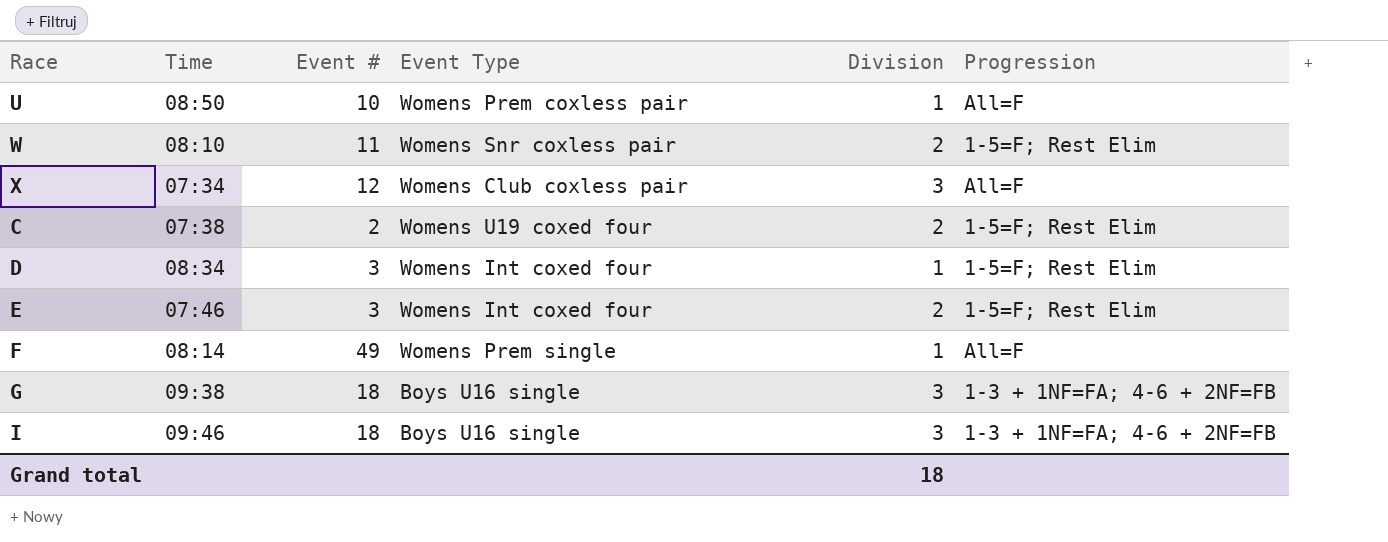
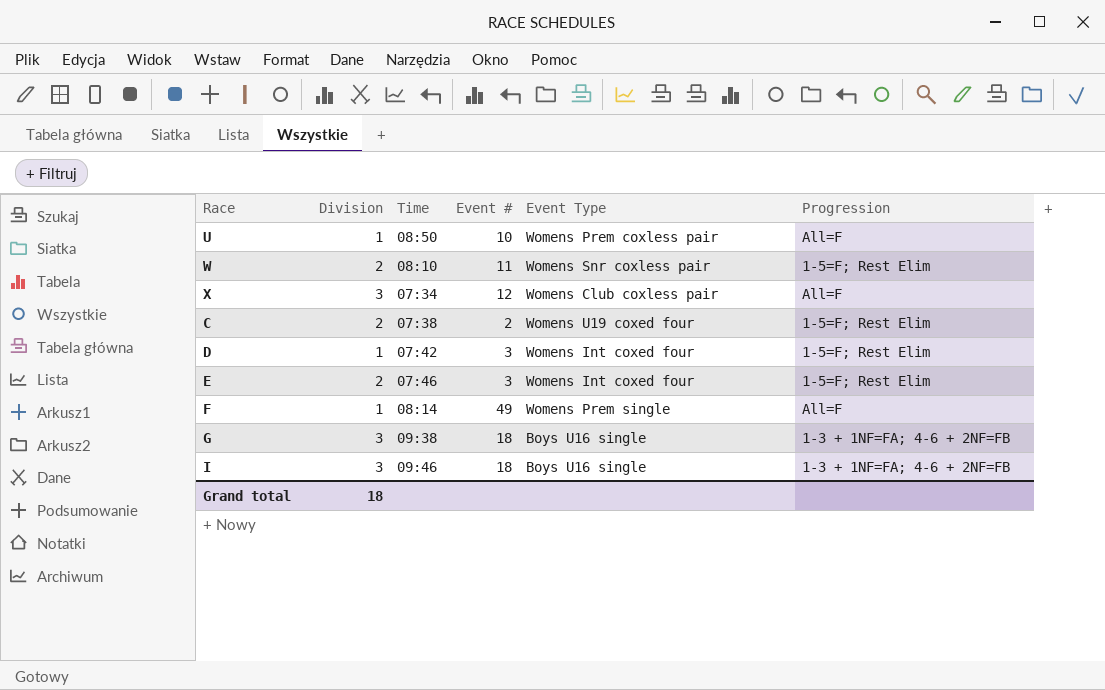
column Division | position: 5 -> 2
D | Time: 08:34 -> 07:42

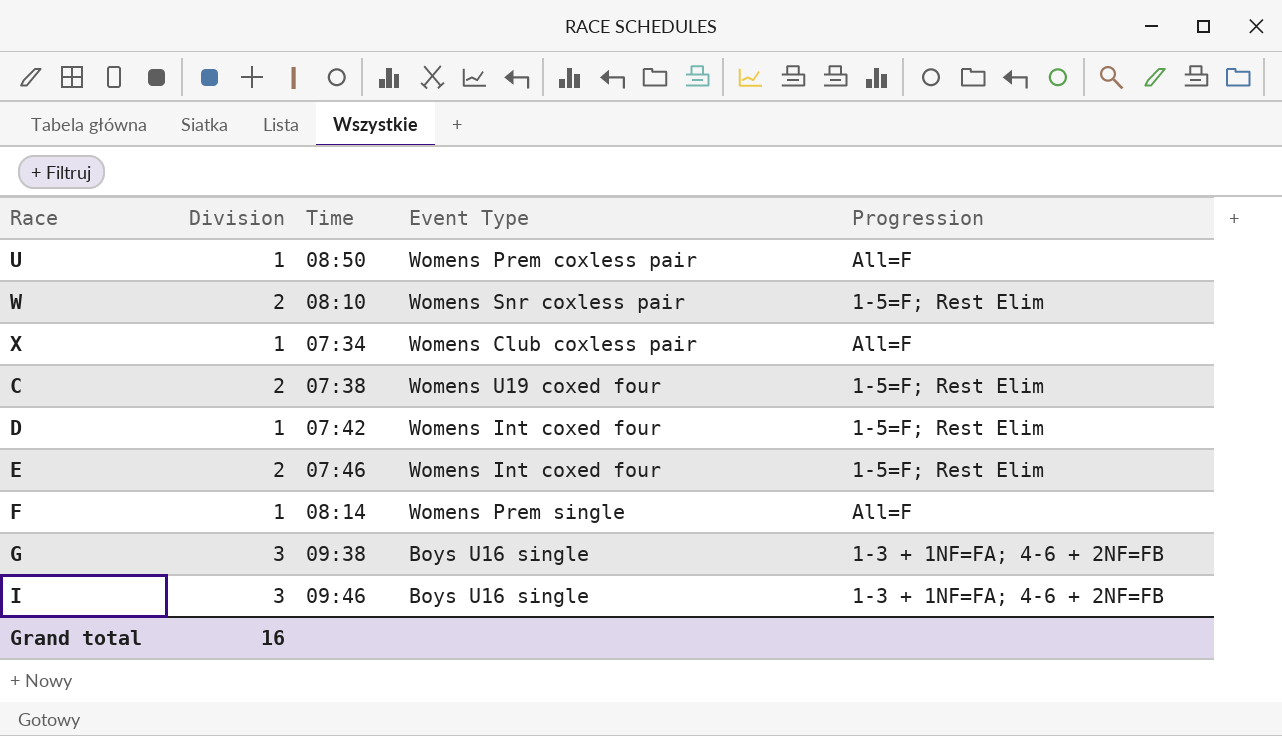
column Event # | position: 4 -> none
X | Division: 3 -> 1
Grand total | Division: 18 -> 16

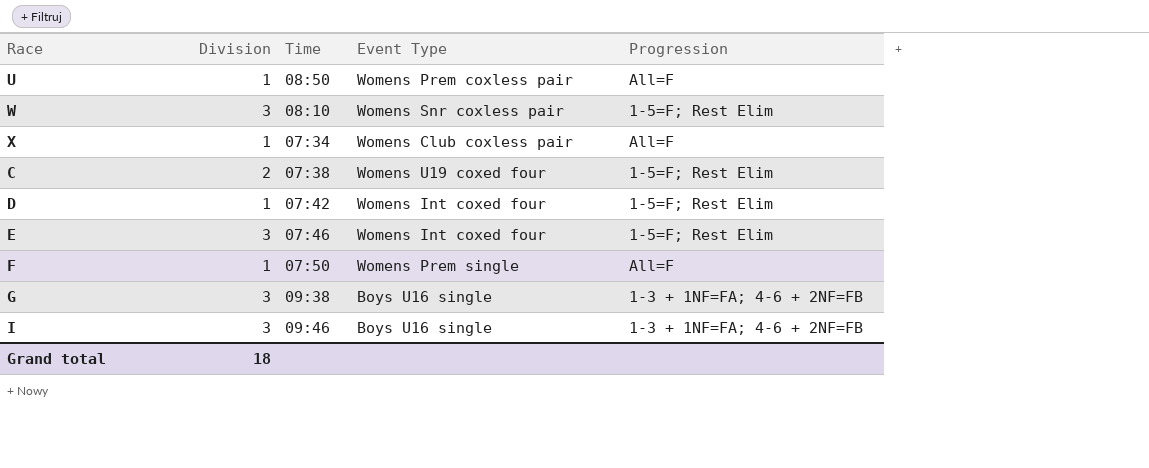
W | Division: 2 -> 3
E | Division: 2 -> 3
F | Time: 08:14 -> 07:50
Grand total | Division: 16 -> 18

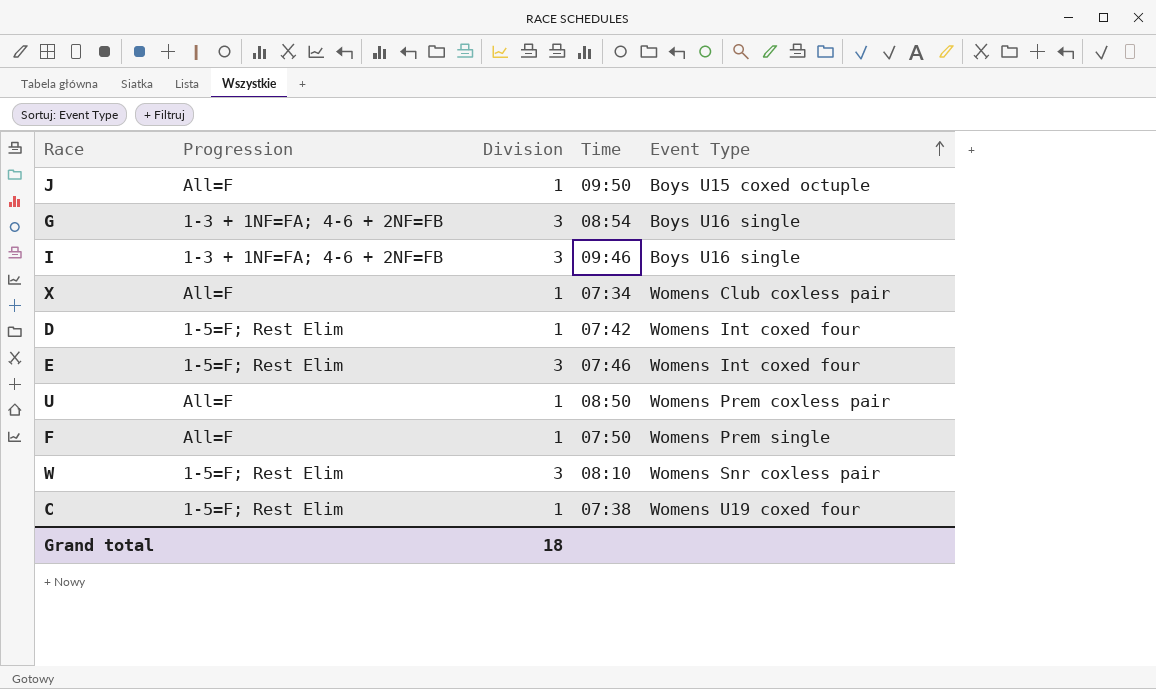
row order: none -> Event Type ascending
column Progression | position: 5 -> 2
row J: none -> All=F | 1 | 09:50 | Boys U15 coxed octuple
G | Time: 09:38 -> 08:54
C | Division: 2 -> 1

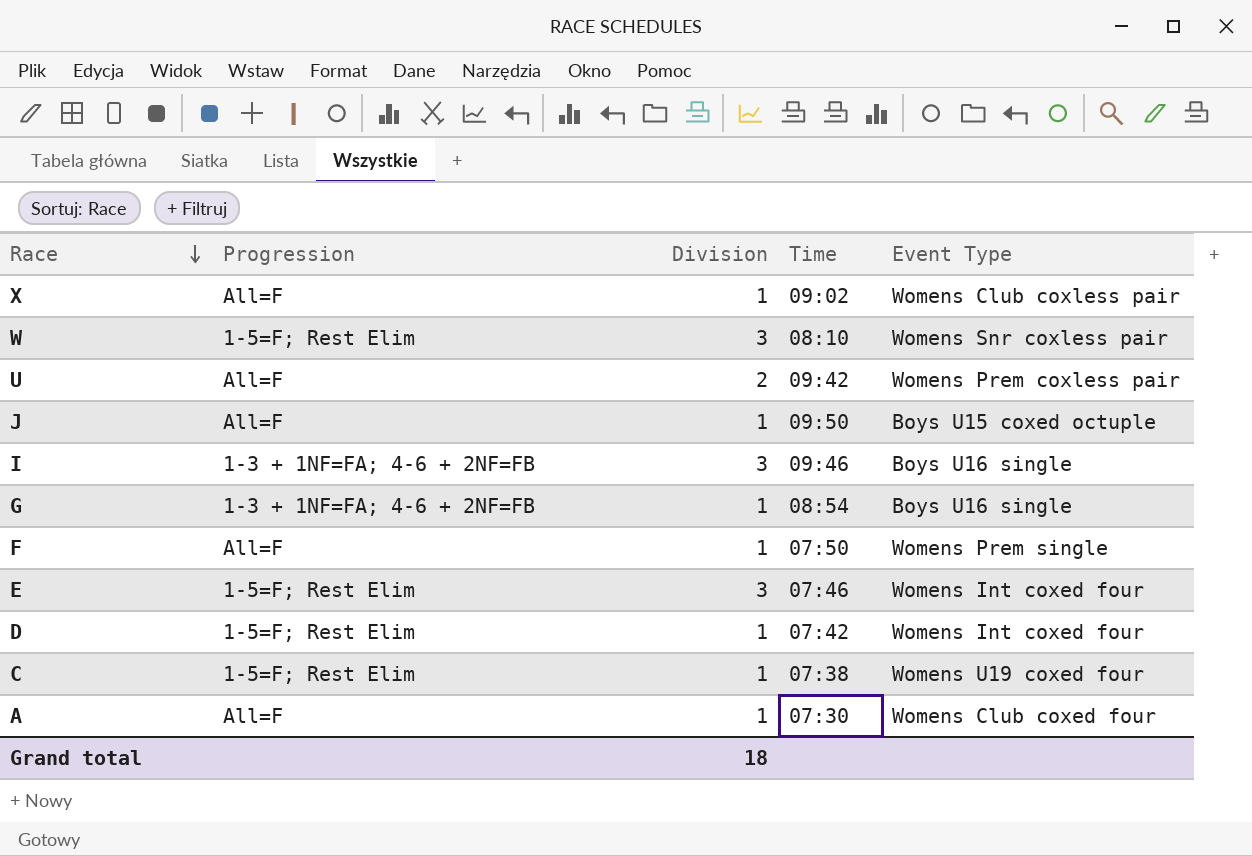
row order: Event Type ascending -> Race descending
X | Time: 07:34 -> 09:02
U | Division: 1 -> 2
U | Time: 08:50 -> 09:42
G | Division: 3 -> 1
row A: none -> All=F | 1 | 07:30 | Womens Club coxed four

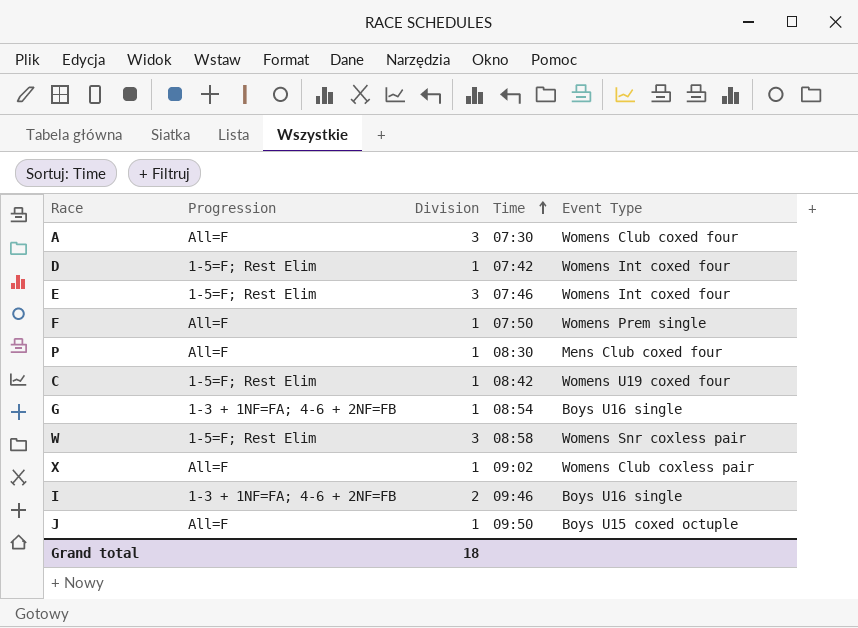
row order: Race descending -> Time ascending
row U: All=F | 2 | 09:42 | Womens Prem coxless pair -> none
A | Division: 1 -> 3
row P: none -> All=F | 1 | 08:30 | Mens Club coxed four
C | Time: 07:38 -> 08:42
W | Time: 08:10 -> 08:58
I | Division: 3 -> 2

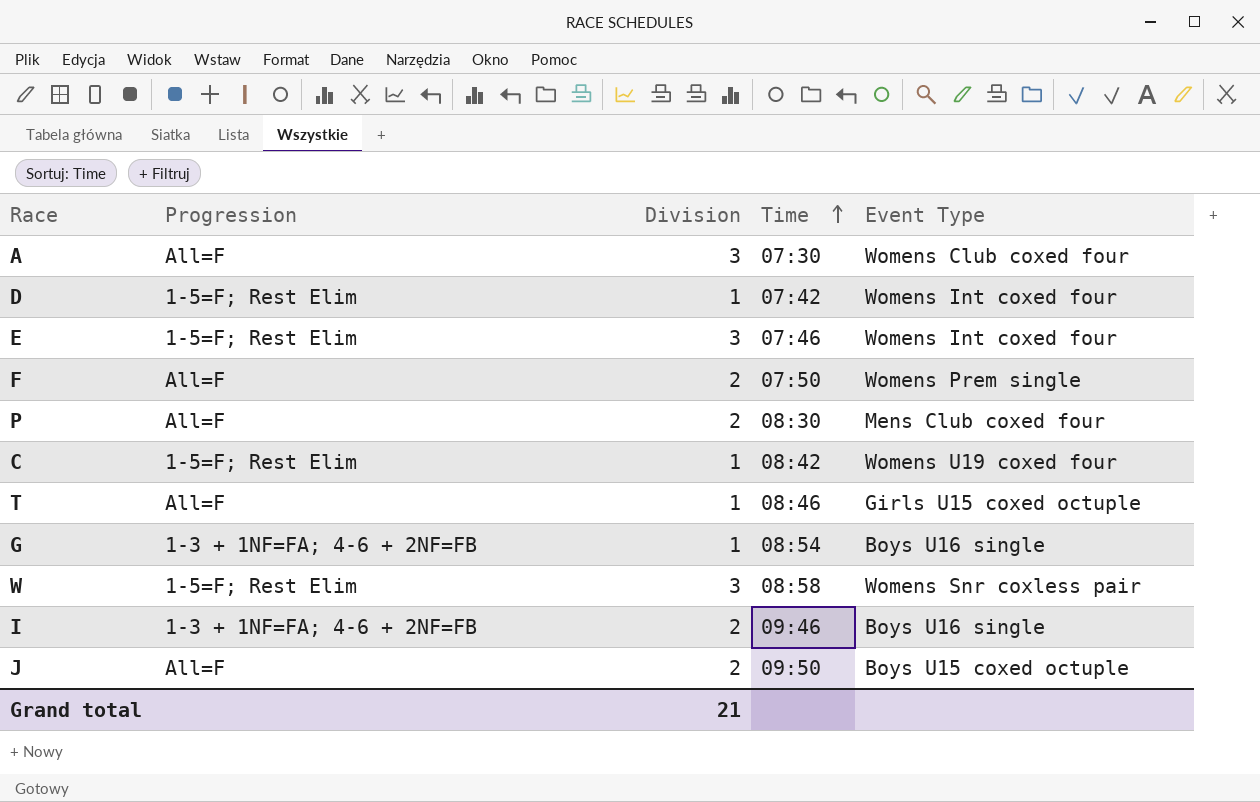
row X: All=F | 1 | 09:02 | Womens Club coxless pair -> none
F | Division: 1 -> 2
P | Division: 1 -> 2
row T: none -> All=F | 1 | 08:46 | Girls U15 coxed octuple
J | Division: 1 -> 2
Grand total | Division: 18 -> 21

